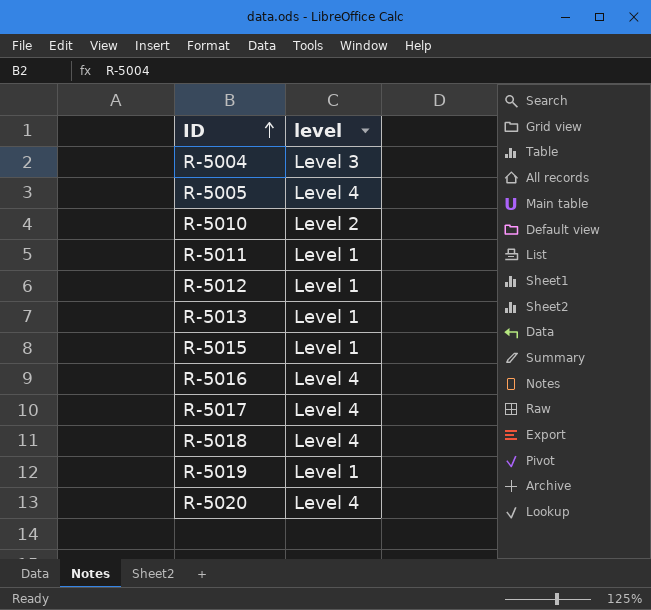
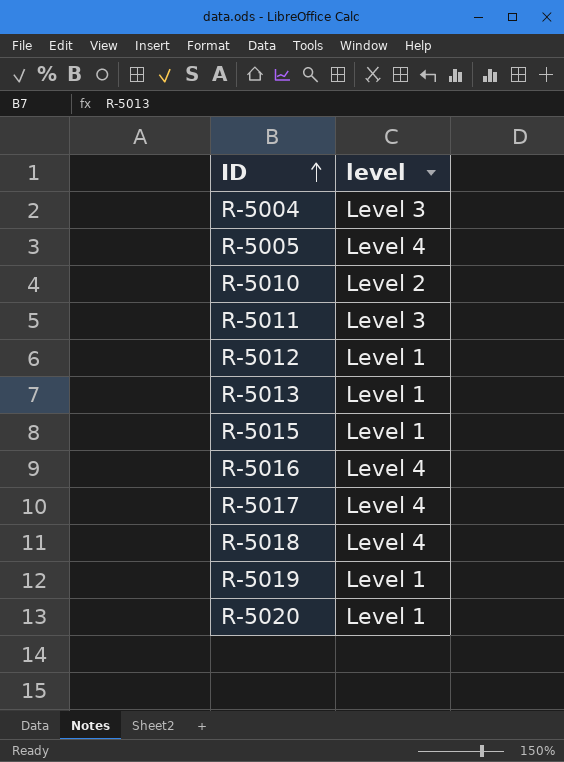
R-5011 | level: Level 1 -> Level 3
R-5020 | level: Level 4 -> Level 1

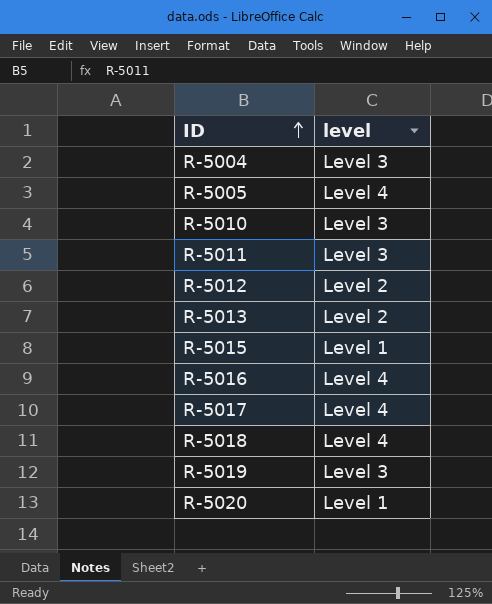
R-5010 | level: Level 2 -> Level 3
R-5012 | level: Level 1 -> Level 2
R-5013 | level: Level 1 -> Level 2
R-5019 | level: Level 1 -> Level 3

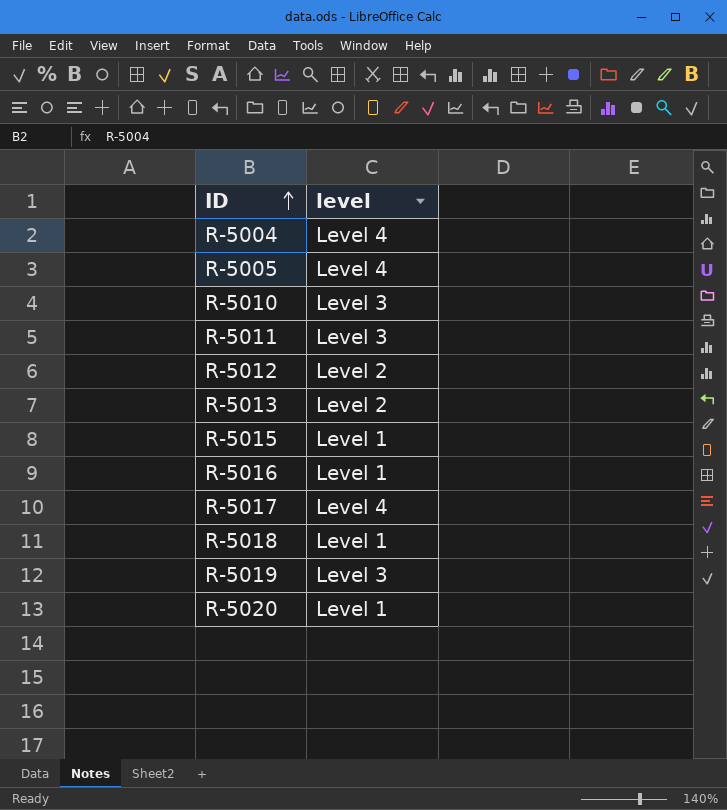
R-5004 | level: Level 3 -> Level 4
R-5016 | level: Level 4 -> Level 1
R-5018 | level: Level 4 -> Level 1

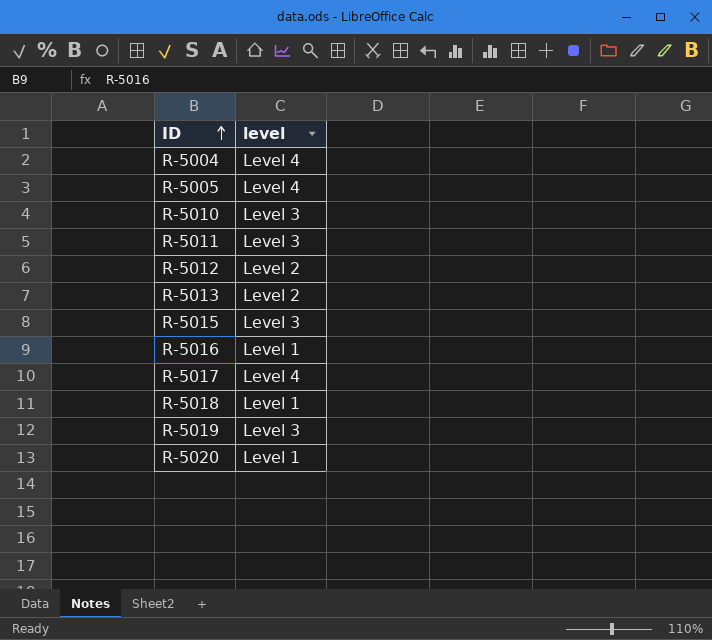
R-5015 | level: Level 1 -> Level 3

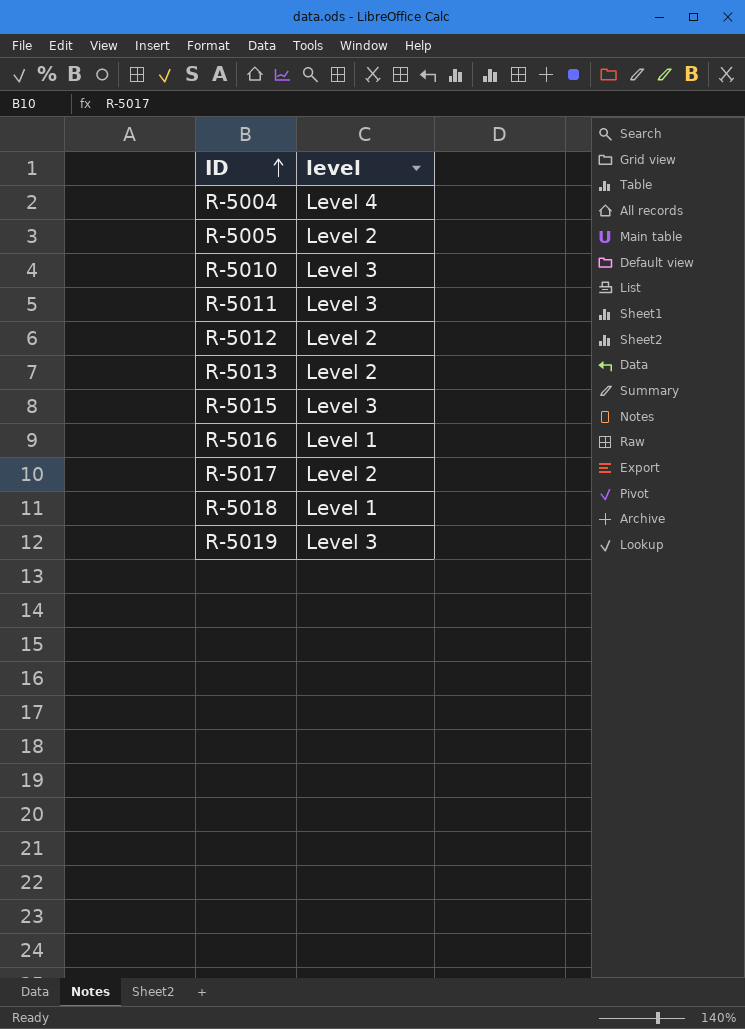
row R-5020: Level 1 -> none
R-5005 | level: Level 4 -> Level 2
R-5017 | level: Level 4 -> Level 2

